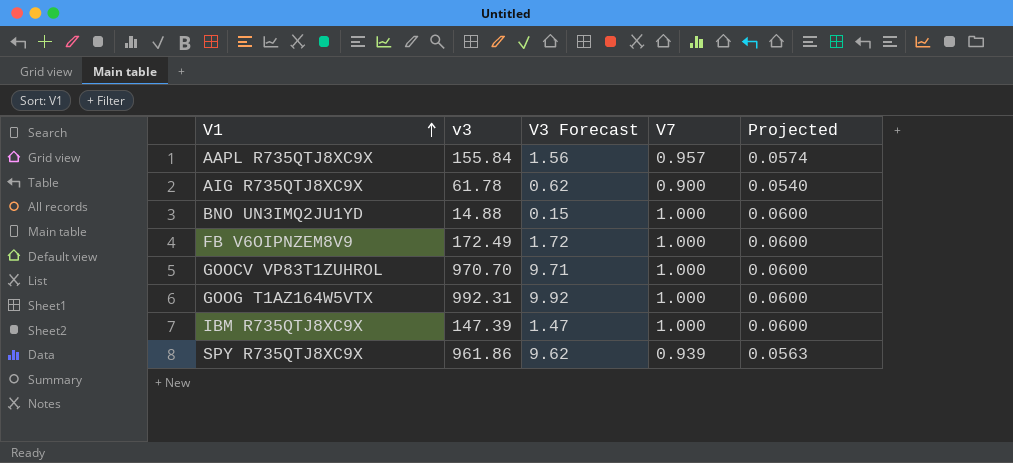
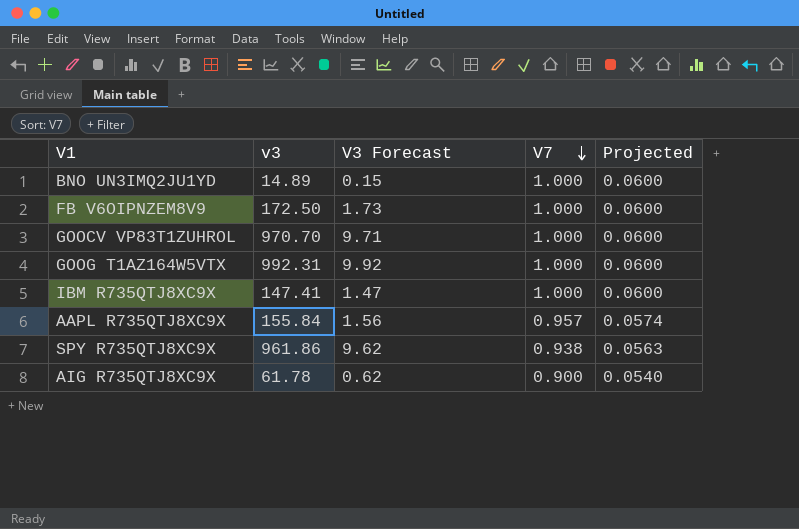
row order: V1 ascending -> V7 descending
BNO UN3IMQ2JU1YD | v3: 14.88 -> 14.89
FB V6OIPNZEM8V9 | v3: 172.49 -> 172.50
FB V6OIPNZEM8V9 | V3 Forecast: 1.72 -> 1.73
IBM R735QTJ8XC9X | v3: 147.39 -> 147.41
SPY R735QTJ8XC9X | V7: 0.939 -> 0.938

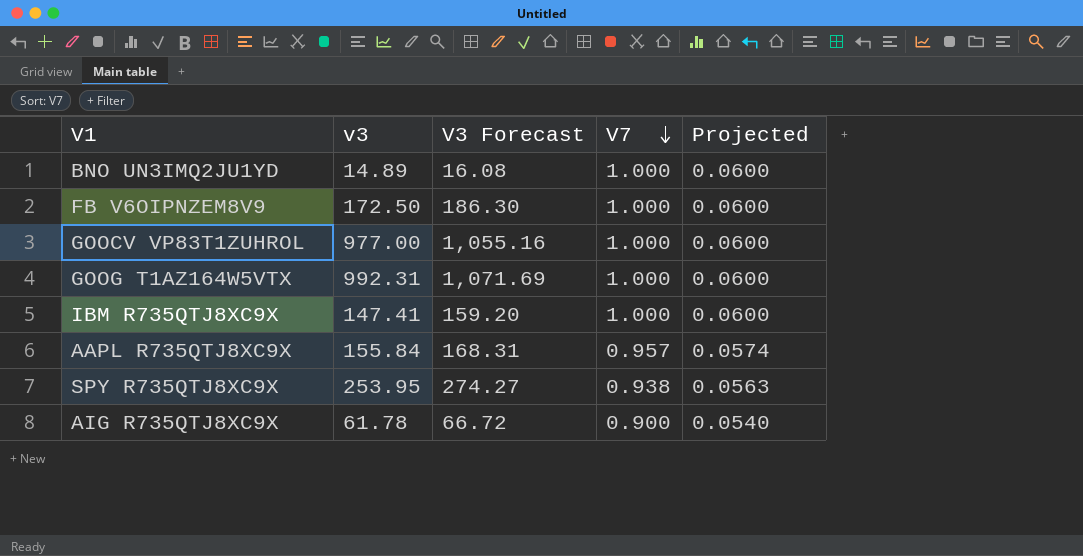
column V3 Forecast | formula: [v3] * 0.01 -> [v3] * 1.08
GOOCV VP83T1ZUHROL | v3: 970.70 -> 977.00
SPY R735QTJ8XC9X | v3: 961.86 -> 253.95

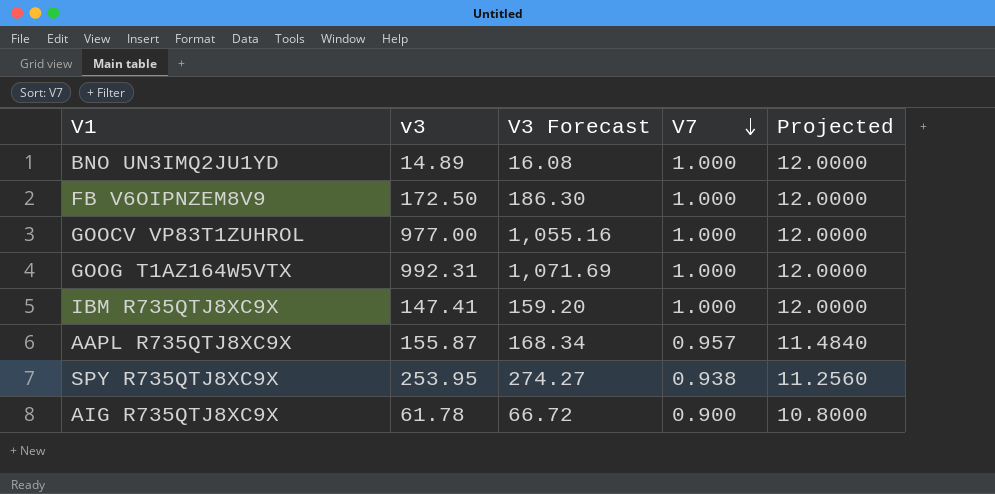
column Projected | formula: [V7] * 0.06 -> [V7] * 12
AAPL R735QTJ8XC9X | v3: 155.84 -> 155.87
AAPL R735QTJ8XC9X | V3 Forecast: 168.31 -> 168.34

